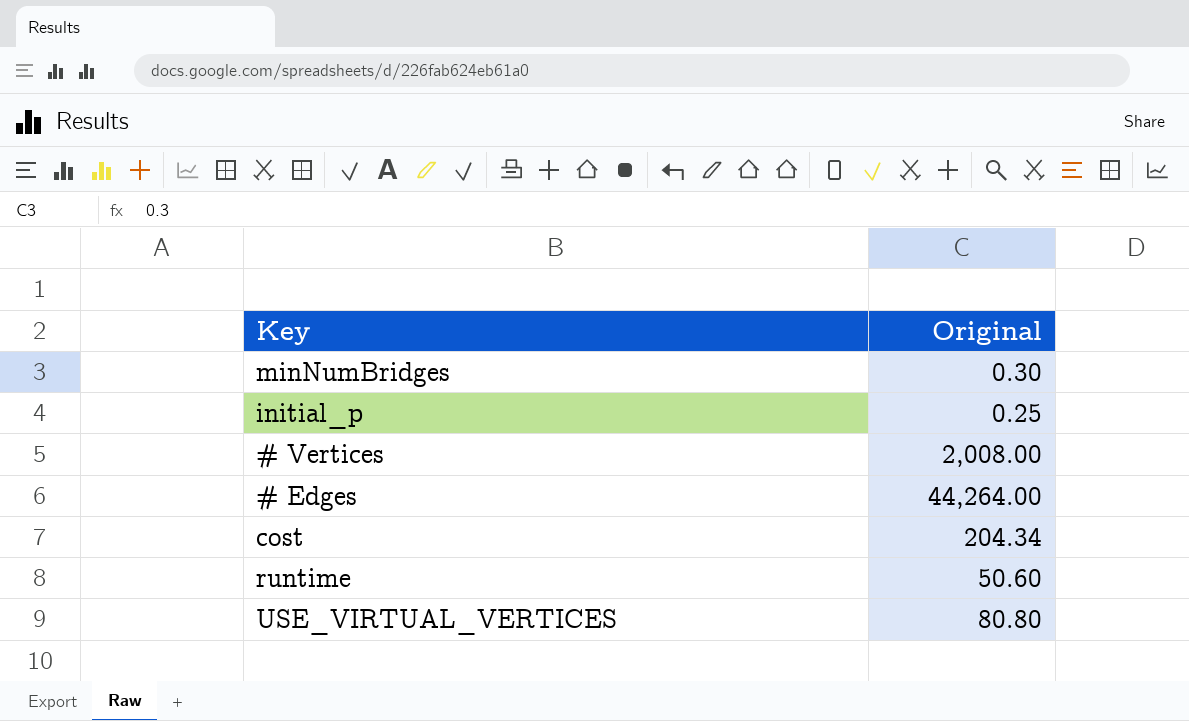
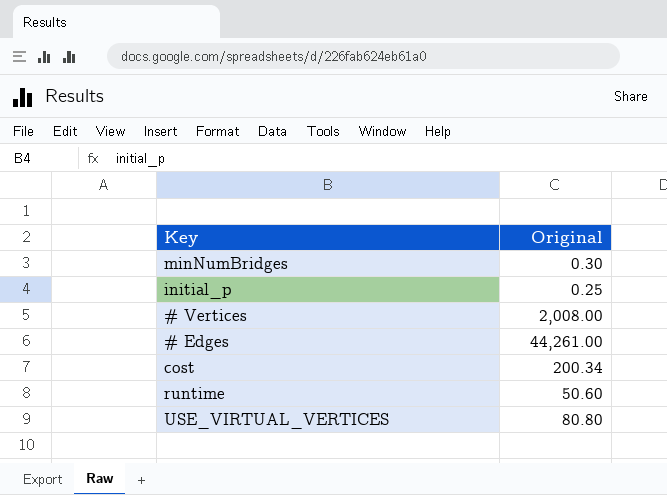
# Edges | Original: 44,264.00 -> 44,261.00
cost | Original: 204.34 -> 200.34

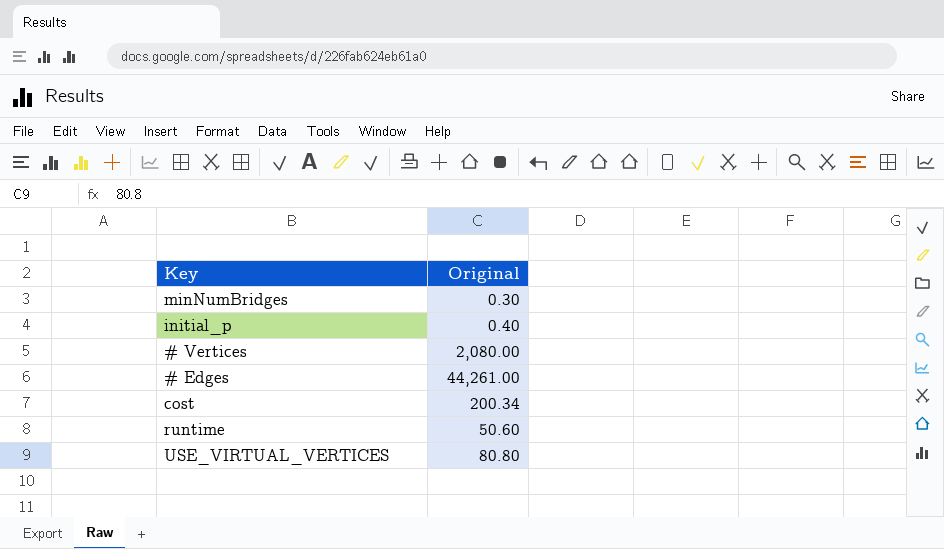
initial_p | Original: 0.25 -> 0.40
# Vertices | Original: 2,008.00 -> 2,080.00

